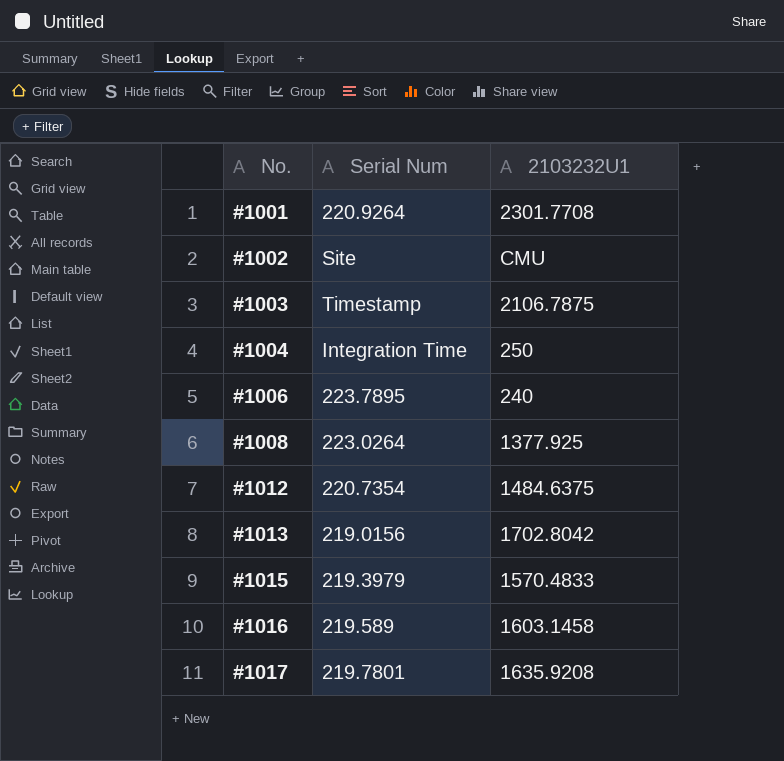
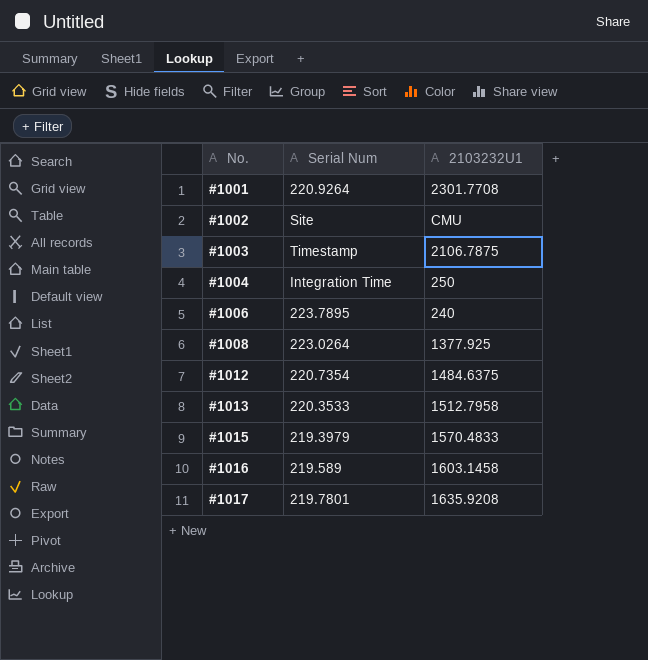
#1013 | Serial Num: 219.0156 -> 220.3533
#1013 | 2103232U1: 1702.8042 -> 1512.7958

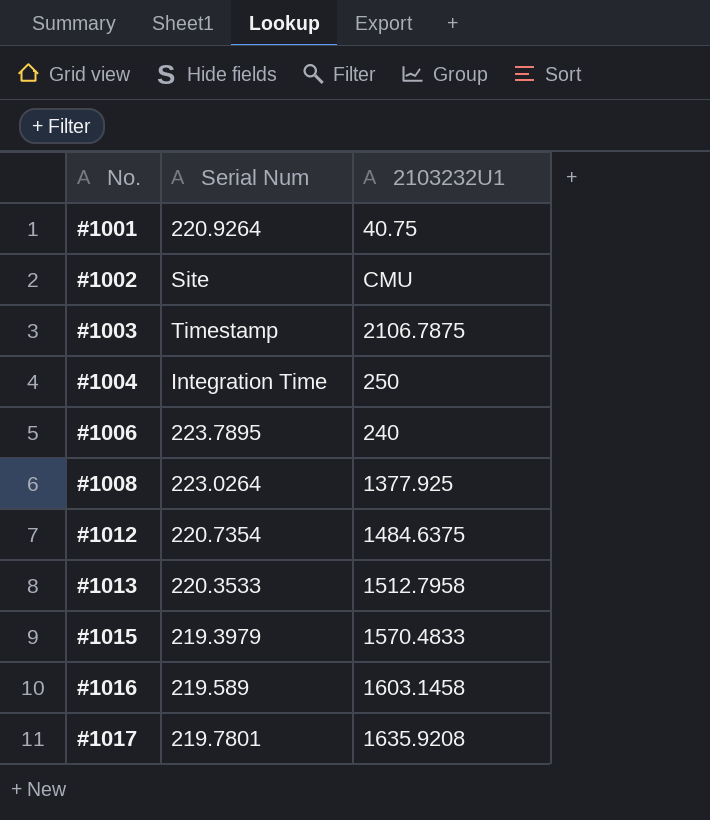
#1001 | 2103232U1: 2301.7708 -> 40.75

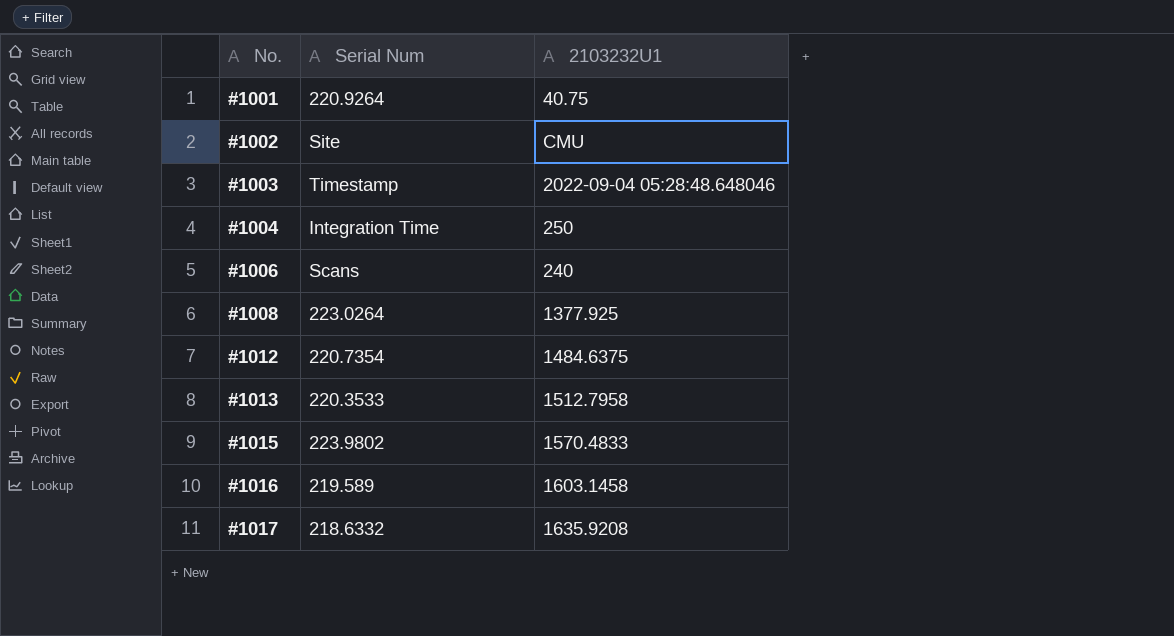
#1003 | 2103232U1: 2106.7875 -> 2022-09-04 05:28:48.648046
#1006 | Serial Num: 223.7895 -> Scans
#1015 | Serial Num: 219.3979 -> 223.9802
#1017 | Serial Num: 219.7801 -> 218.6332

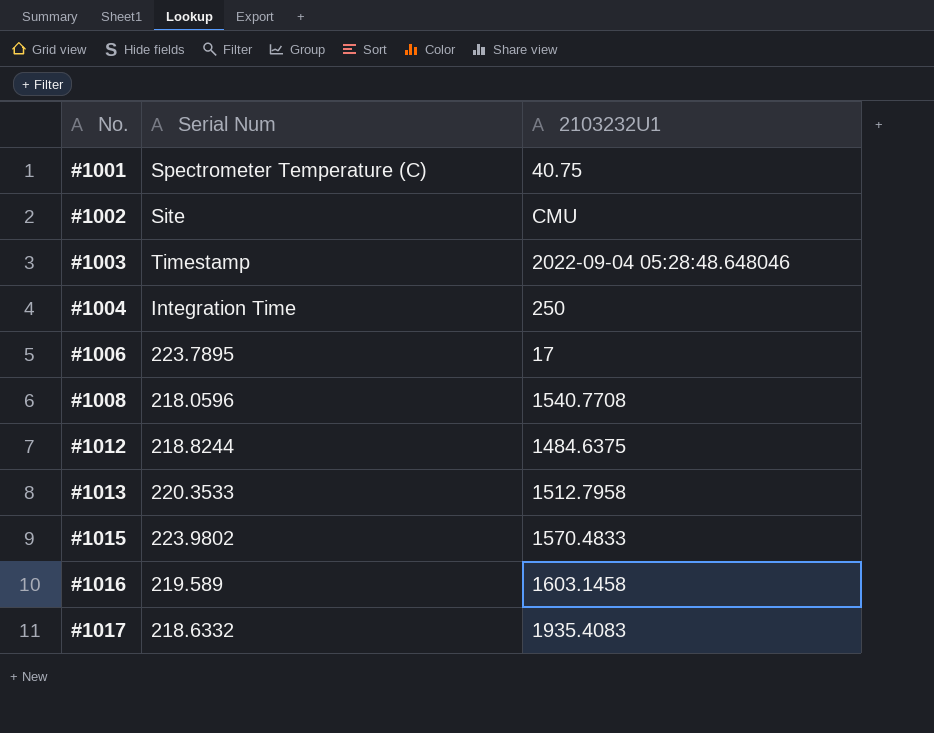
#1001 | Serial Num: 220.9264 -> Spectrometer Temperature (C)
#1006 | Serial Num: Scans -> 223.7895
#1006 | 2103232U1: 240 -> 17
#1008 | Serial Num: 223.0264 -> 218.0596
#1008 | 2103232U1: 1377.925 -> 1540.7708
#1012 | Serial Num: 220.7354 -> 218.8244
#1017 | 2103232U1: 1635.9208 -> 1935.4083

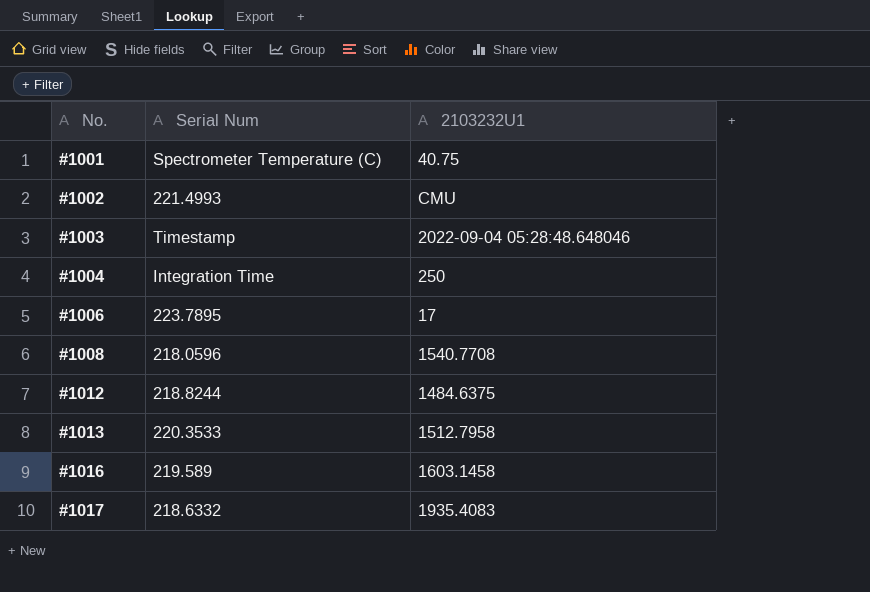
row #1015: 223.9802 | 1570.4833 -> none
#1002 | Serial Num: Site -> 221.4993

